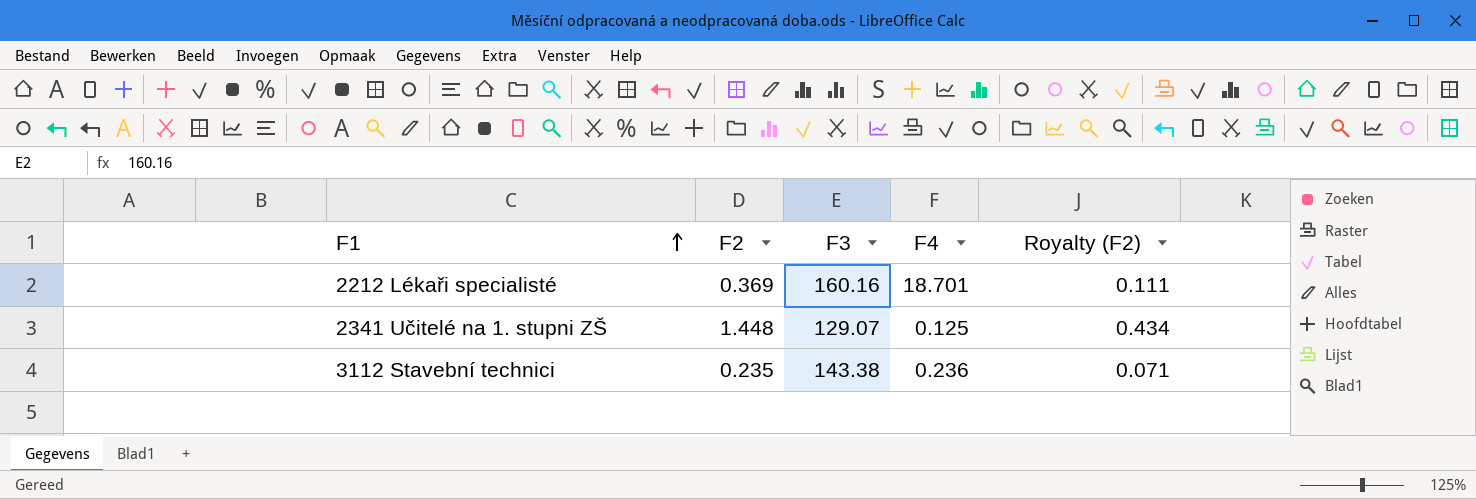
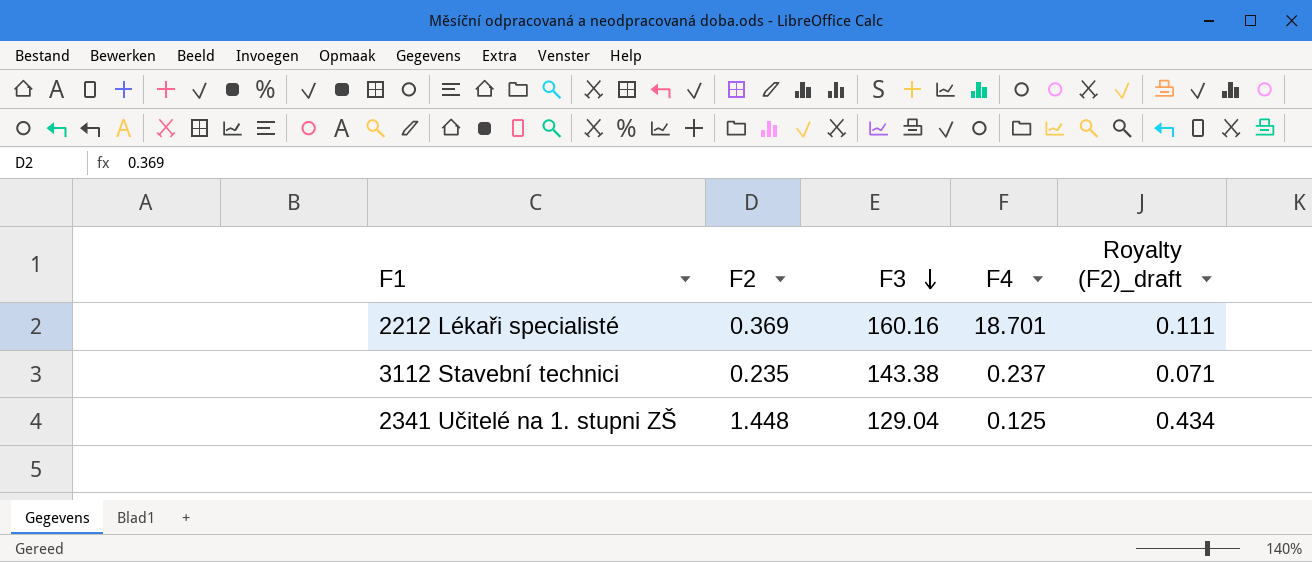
row order: F1 ascending -> F3 descending
column name: Royalty (F2) -> Royalty (F2)_draft
3112 Stavební technici | F4: 0.236 -> 0.237
2341 Učitelé na 1. stupni ZŠ | F3: 129.07 -> 129.04

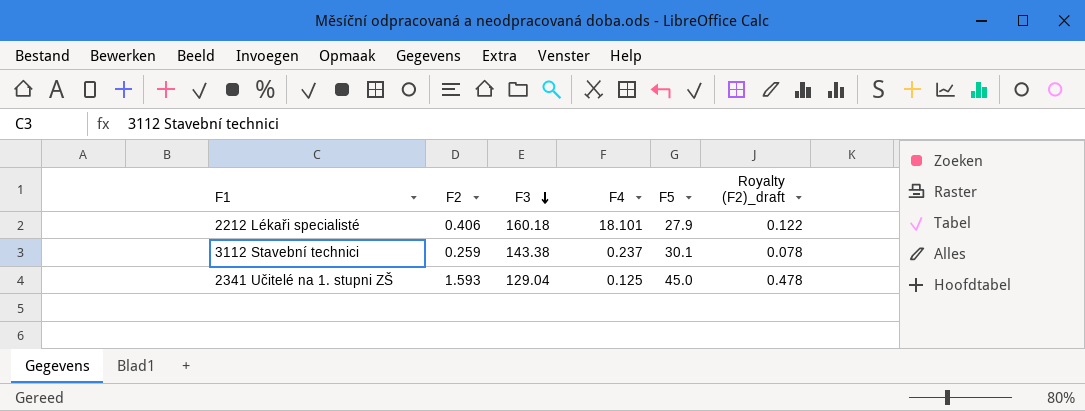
column F5 | position: none -> 5
2212 Lékaři specialisté | F2: 0.369 -> 0.406
2212 Lékaři specialisté | F3: 160.16 -> 160.18
2212 Lékaři specialisté | F4: 18.701 -> 18.101
2212 Lékaři specialisté | Royalty (F2)_draft: 0.111 -> 0.122
3112 Stavební technici | F2: 0.235 -> 0.259
3112 Stavební technici | Royalty (F2)_draft: 0.071 -> 0.078
2341 Učitelé na 1. stupni ZŠ | F2: 1.448 -> 1.593
2341 Učitelé na 1. stupni ZŠ | Royalty (F2)_draft: 0.434 -> 0.478

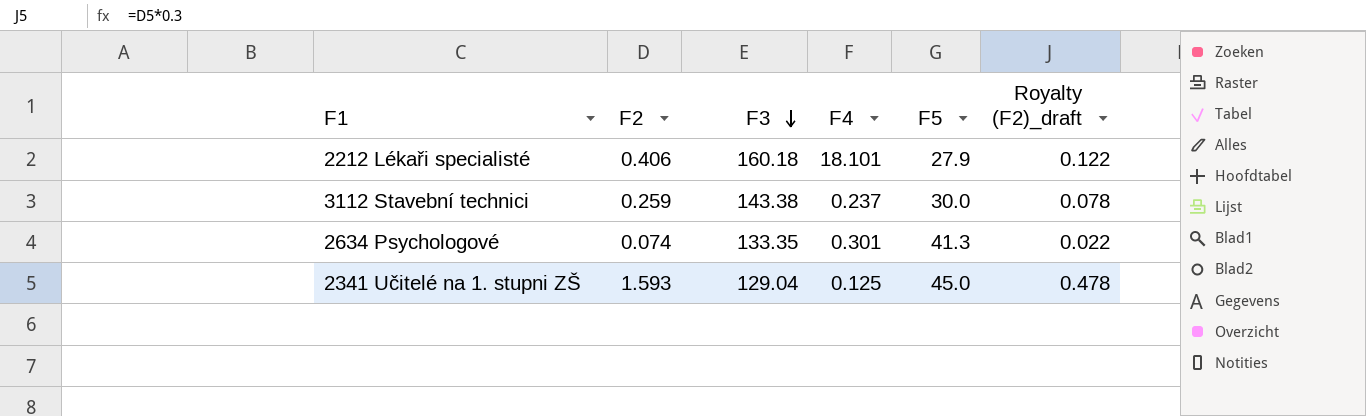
3112 Stavební technici | F5: 30.1 -> 30.0
row 2634 Psychologové: none -> 0.074 | 133.35 | 0.301 | 41.3 | 0.022

